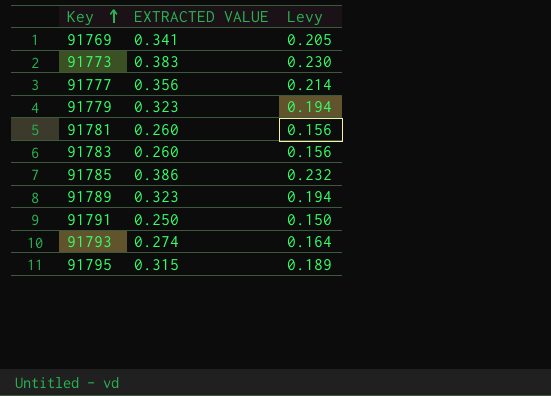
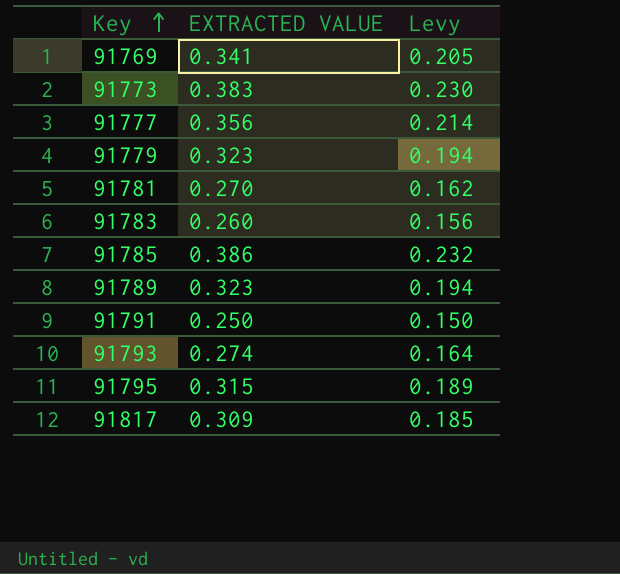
91781 | EXTRACTED VALUE: 0.260 -> 0.270
91781 | Levy: 0.156 -> 0.162
row 91817: none -> 0.309 | 0.185

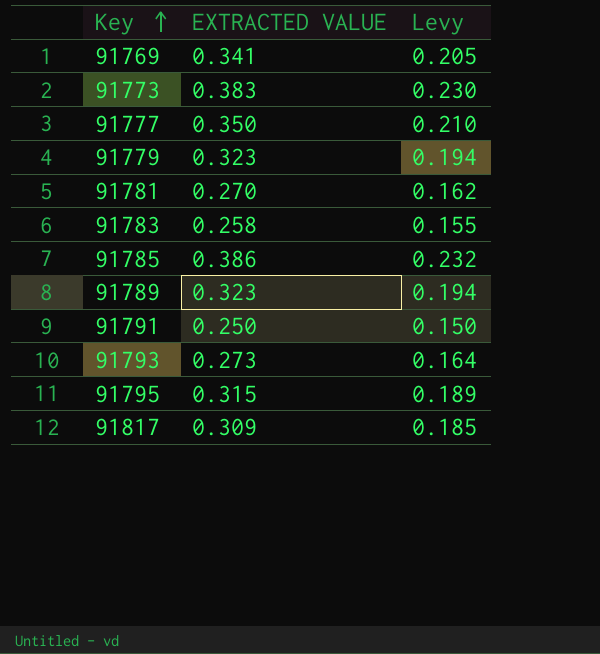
91777 | EXTRACTED VALUE: 0.356 -> 0.350
91777 | Levy: 0.214 -> 0.210
91783 | EXTRACTED VALUE: 0.260 -> 0.258
91783 | Levy: 0.156 -> 0.155
91793 | EXTRACTED VALUE: 0.274 -> 0.273

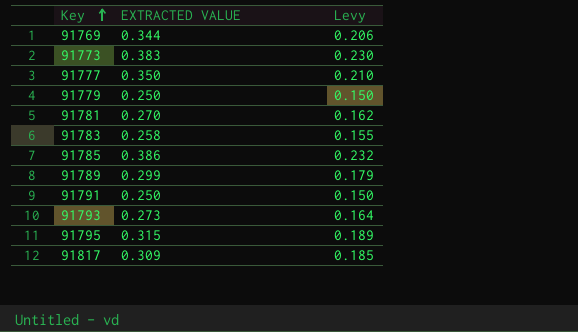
91769 | EXTRACTED VALUE: 0.341 -> 0.344
91769 | Levy: 0.205 -> 0.206
91779 | EXTRACTED VALUE: 0.323 -> 0.250
91779 | Levy: 0.194 -> 0.150
91789 | EXTRACTED VALUE: 0.323 -> 0.299
91789 | Levy: 0.194 -> 0.179

